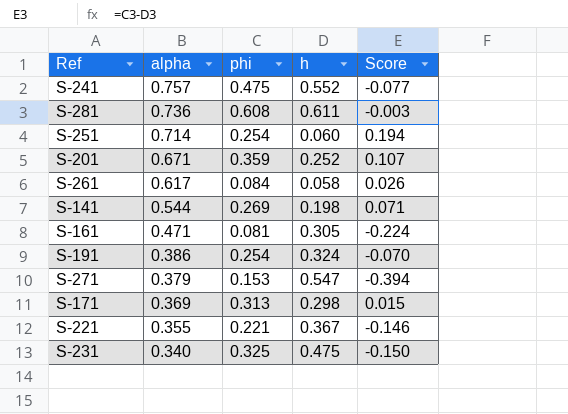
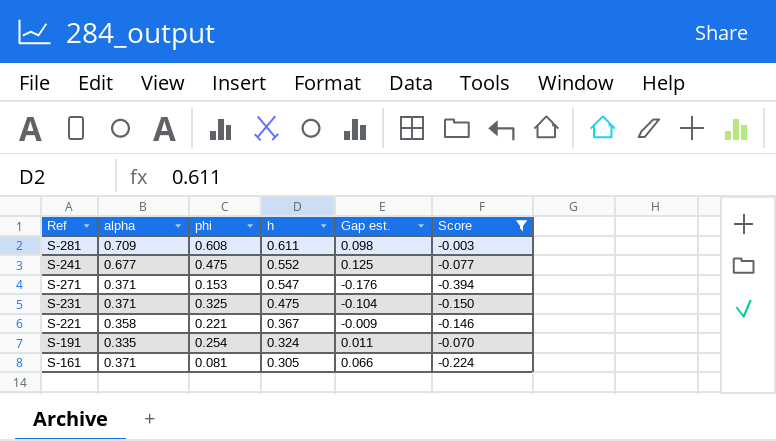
filter: none -> Score <= -0.003
row order: alpha descending -> h descending
column Gap est. | formula: none -> [alpha] - [h]
S-281 | alpha: 0.736 -> 0.709
S-241 | alpha: 0.757 -> 0.677
S-271 | alpha: 0.379 -> 0.371
S-231 | alpha: 0.340 -> 0.371
S-221 | alpha: 0.355 -> 0.358
S-191 | alpha: 0.386 -> 0.335
S-161 | alpha: 0.471 -> 0.371

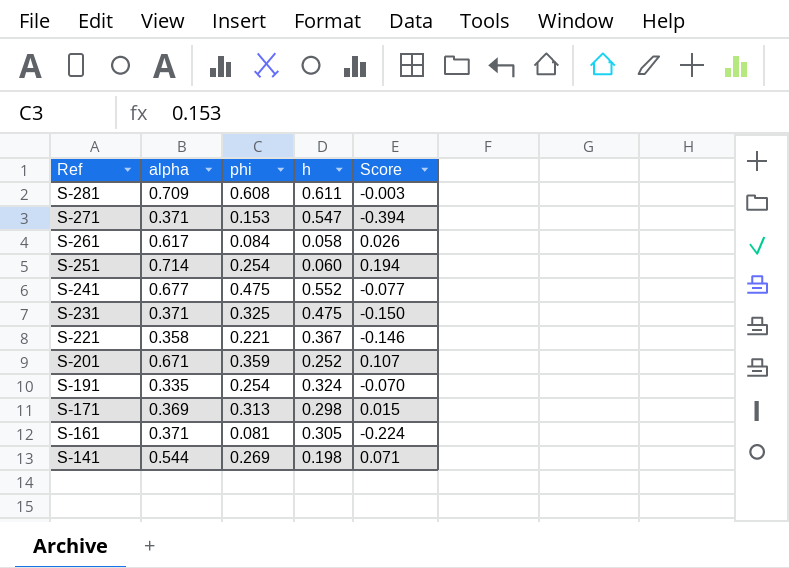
filter: Score <= -0.003 -> none
row order: h descending -> Ref descending
column Gap est. | formula: [alpha] - [h] -> none

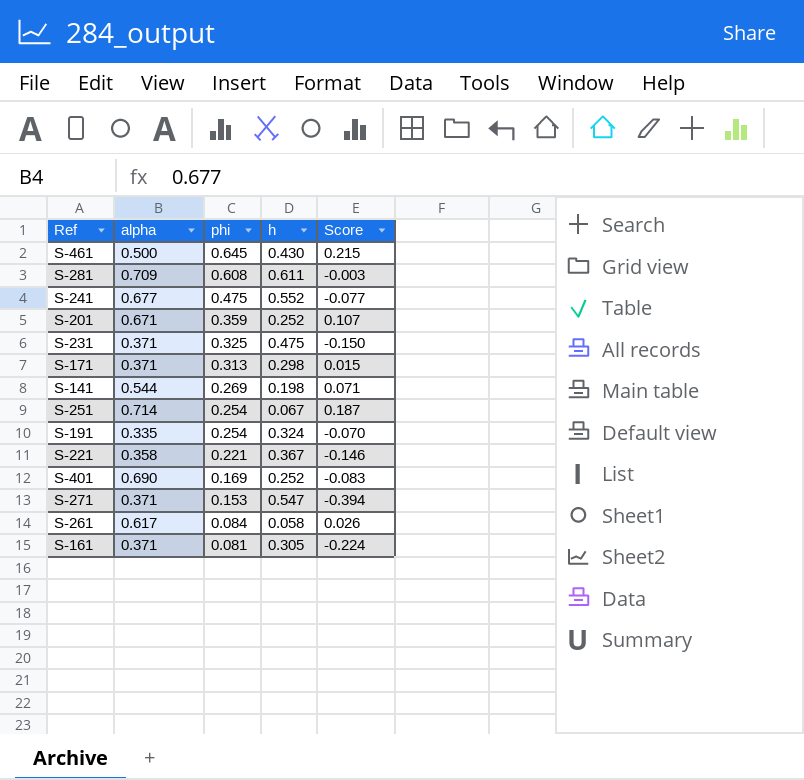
row order: Ref descending -> phi descending
row S-461: none -> 0.500 | 0.645 | 0.430 | 0.215
S-171 | alpha: 0.369 -> 0.371
S-251 | h: 0.060 -> 0.067
S-251 | Score: 0.194 -> 0.187
row S-401: none -> 0.690 | 0.169 | 0.252 | -0.083

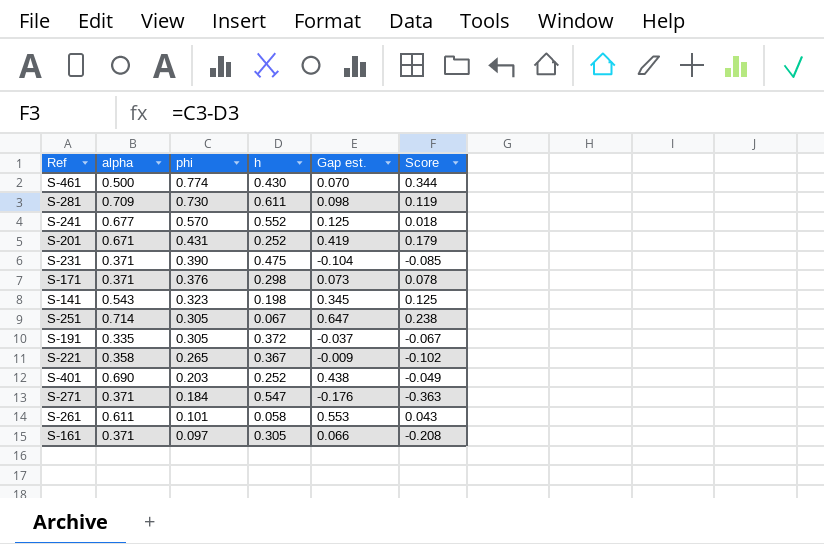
column Gap est. | formula: none -> [alpha] - [h]
S-461 | phi: 0.645 -> 0.774
S-461 | Score: 0.215 -> 0.344
S-281 | phi: 0.608 -> 0.730
S-281 | Score: -0.003 -> 0.119
S-241 | phi: 0.475 -> 0.570
S-241 | Score: -0.077 -> 0.018
S-201 | phi: 0.359 -> 0.431
S-201 | Score: 0.107 -> 0.179
S-231 | phi: 0.325 -> 0.390
S-231 | Score: -0.150 -> -0.085
S-171 | phi: 0.313 -> 0.376
S-171 | Score: 0.015 -> 0.078
S-141 | alpha: 0.544 -> 0.543
S-141 | phi: 0.269 -> 0.323
S-141 | Score: 0.071 -> 0.125
S-251 | phi: 0.254 -> 0.305
S-251 | Score: 0.187 -> 0.238
S-191 | phi: 0.254 -> 0.305
S-191 | h: 0.324 -> 0.372
S-191 | Score: -0.070 -> -0.067
S-221 | phi: 0.221 -> 0.265
S-221 | Score: -0.146 -> -0.102
S-401 | phi: 0.169 -> 0.203
S-401 | Score: -0.083 -> -0.049
S-271 | phi: 0.153 -> 0.184
S-271 | Score: -0.394 -> -0.363
S-261 | alpha: 0.617 -> 0.611
S-261 | phi: 0.084 -> 0.101
S-261 | Score: 0.026 -> 0.043
S-161 | phi: 0.081 -> 0.097
S-161 | Score: -0.224 -> -0.208

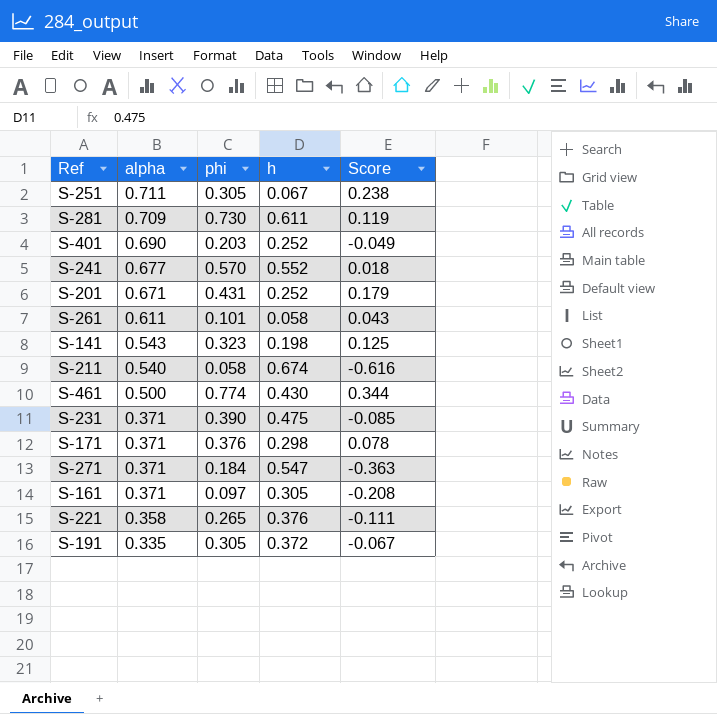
row order: phi descending -> alpha descending
column Gap est. | formula: [alpha] - [h] -> none
S-251 | alpha: 0.714 -> 0.711
row S-211: none -> 0.540 | 0.058 | 0.674 | -0.616
S-221 | h: 0.367 -> 0.376
S-221 | Score: -0.102 -> -0.111

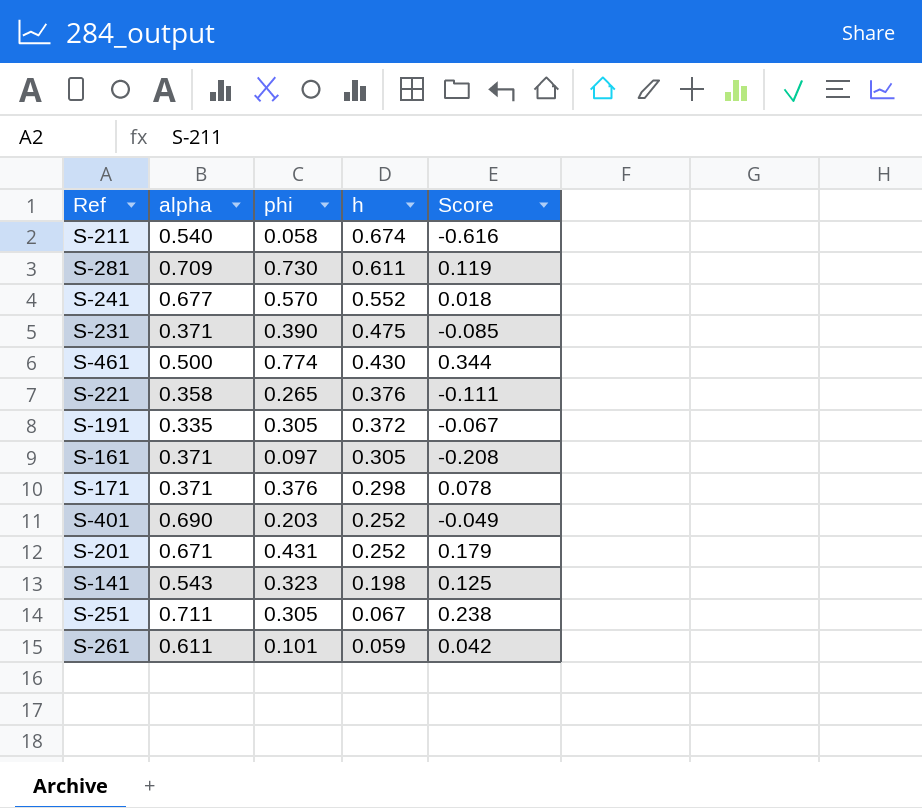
row order: alpha descending -> h descending
row S-271: 0.371 | 0.184 | 0.547 | -0.363 -> none
S-261 | h: 0.058 -> 0.059
S-261 | Score: 0.043 -> 0.042

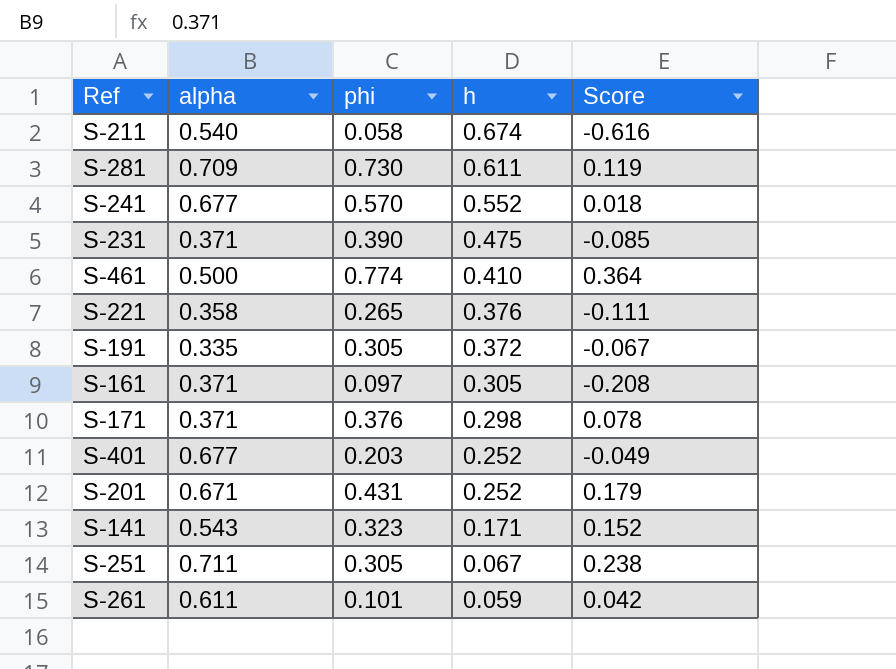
S-461 | h: 0.430 -> 0.410
S-461 | Score: 0.344 -> 0.364
S-401 | alpha: 0.690 -> 0.677
S-141 | h: 0.198 -> 0.171
S-141 | Score: 0.125 -> 0.152

